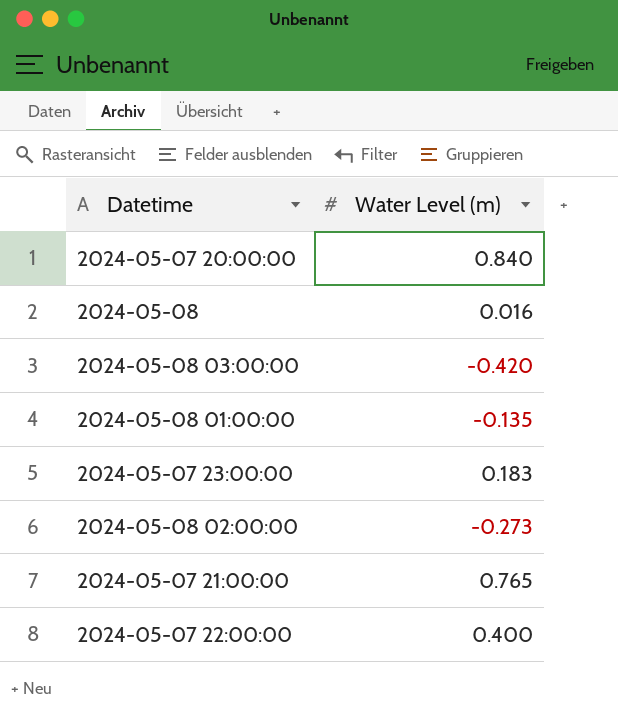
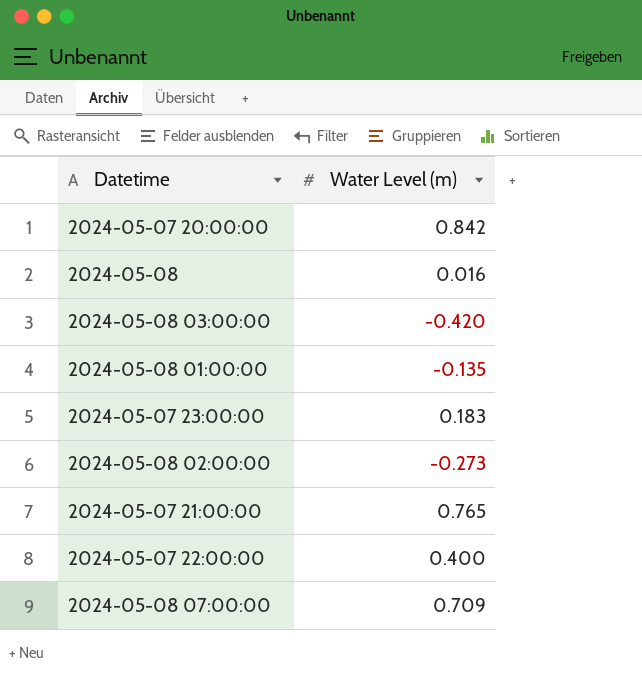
2024-05-07 20:00:00 | Water Level (m): 0.840 -> 0.842
row 2024-05-08 07:00:00: none -> 0.709

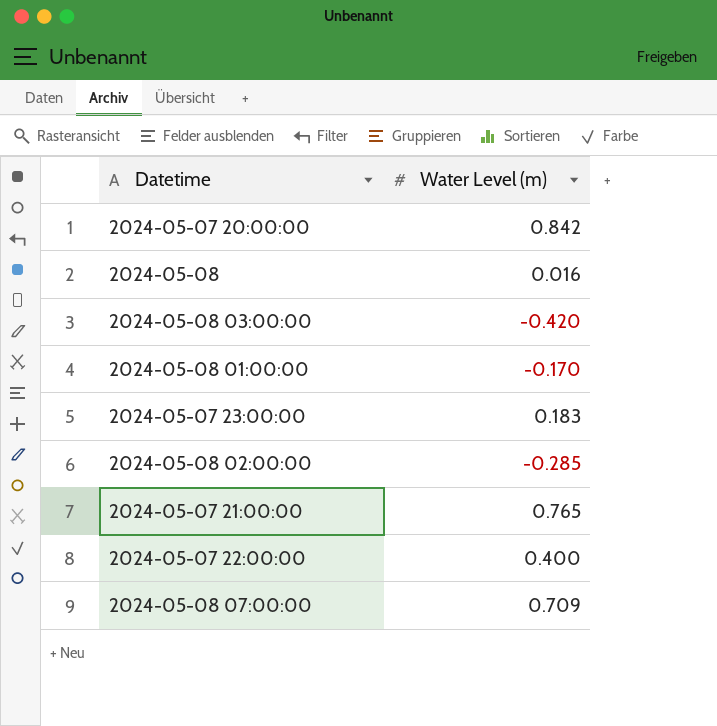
2024-05-08 01:00:00 | Water Level (m): -0.135 -> -0.170
2024-05-08 02:00:00 | Water Level (m): -0.273 -> -0.285

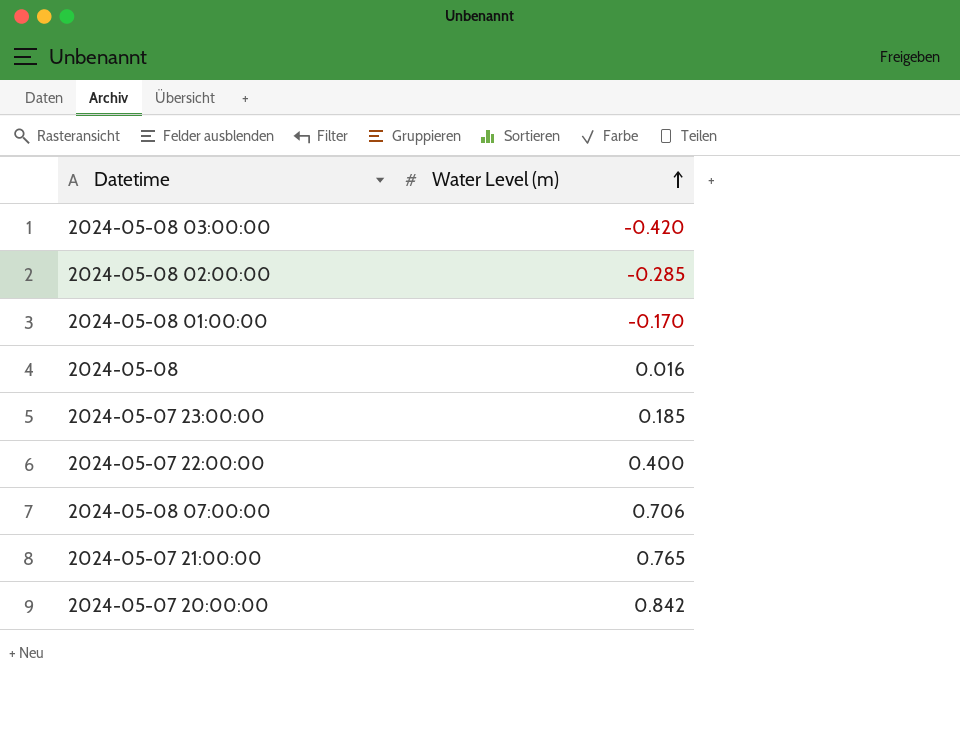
row order: none -> Water Level (m) ascending
2024-05-07 23:00:00 | Water Level (m): 0.183 -> 0.185
2024-05-08 07:00:00 | Water Level (m): 0.709 -> 0.706

